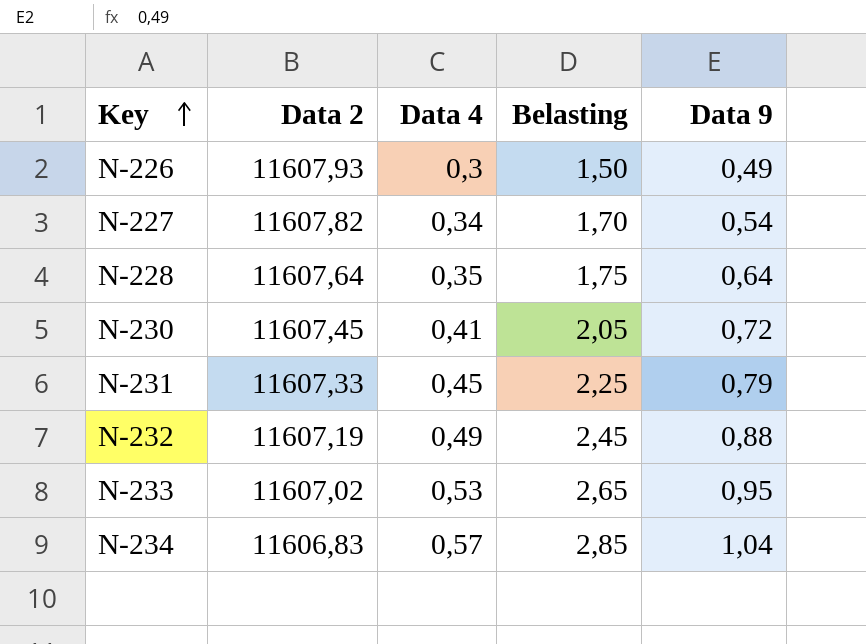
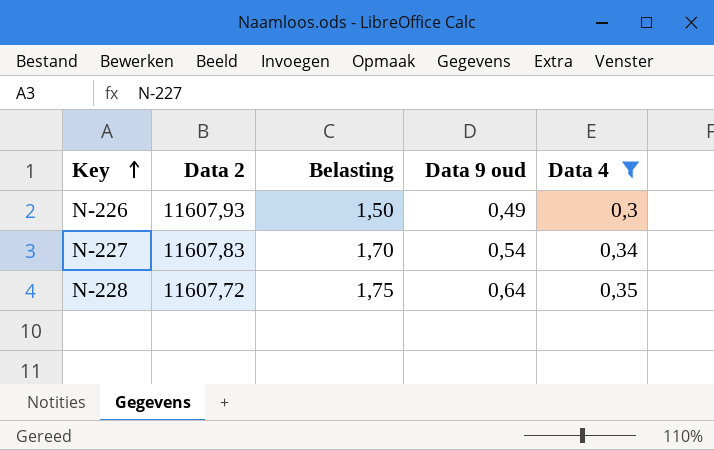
filter: none -> Data 4 <= 0,35
column name: Data 9 -> Data 9 oud
column Data 4 | position: 3 -> 5
N-227 | Data 2: 11607,82 -> 11607,83
N-228 | Data 2: 11607,64 -> 11607,72

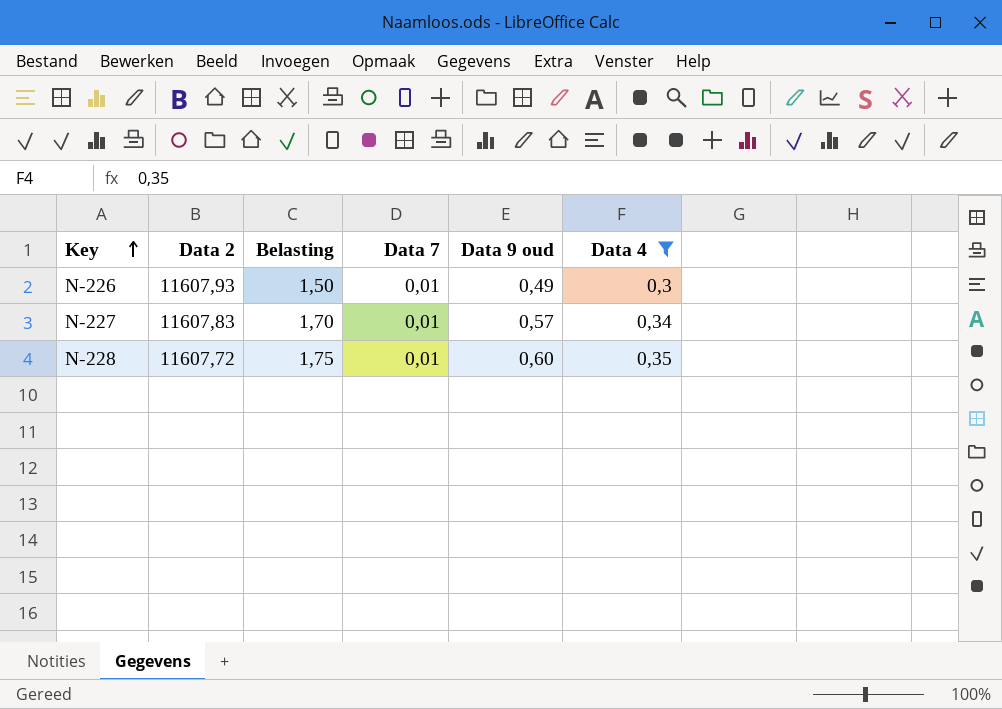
column Data 7 | position: none -> 4
N-227 | Data 9 oud: 0,54 -> 0,57
N-228 | Data 9 oud: 0,64 -> 0,60

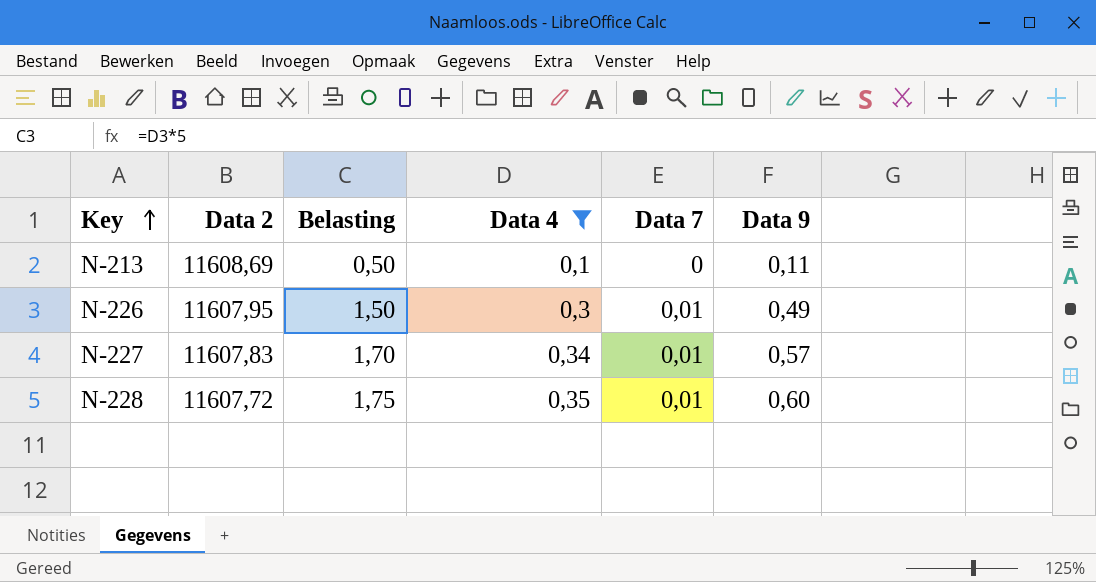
column Data 4 | position: 6 -> 4
column name: Data 9 oud -> Data 9
row N-213: none -> 11608,69 | 0,50 | 0,1 | 0 | 0,11
N-226 | Data 2: 11607,93 -> 11607,95

